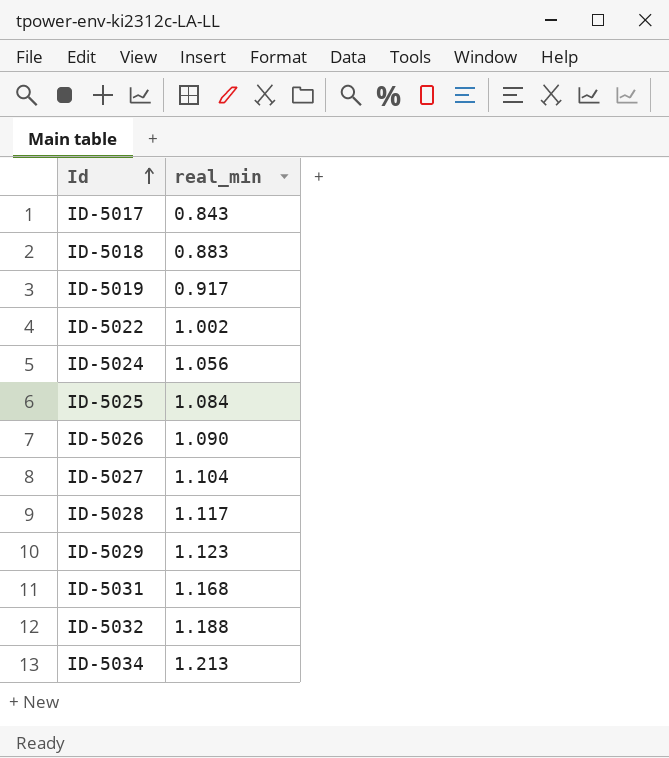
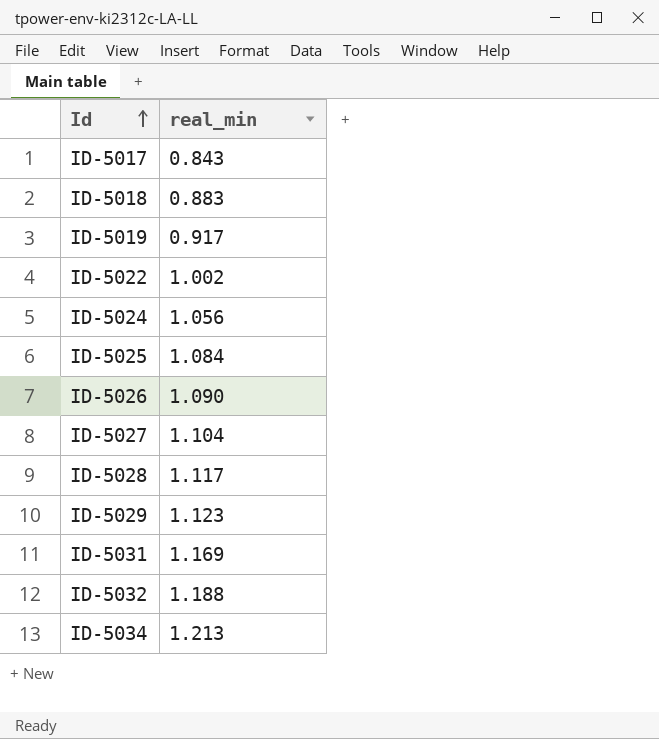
ID-5031 | real_min: 1.168 -> 1.169

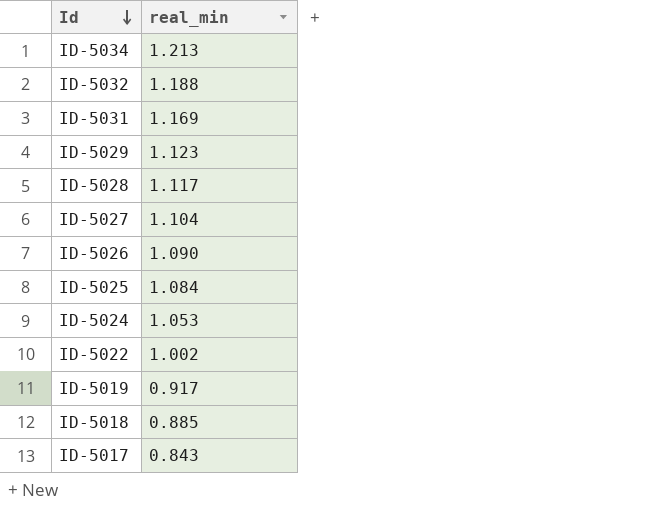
row order: Id ascending -> Id descending
ID-5024 | real_min: 1.056 -> 1.053
ID-5018 | real_min: 0.883 -> 0.885

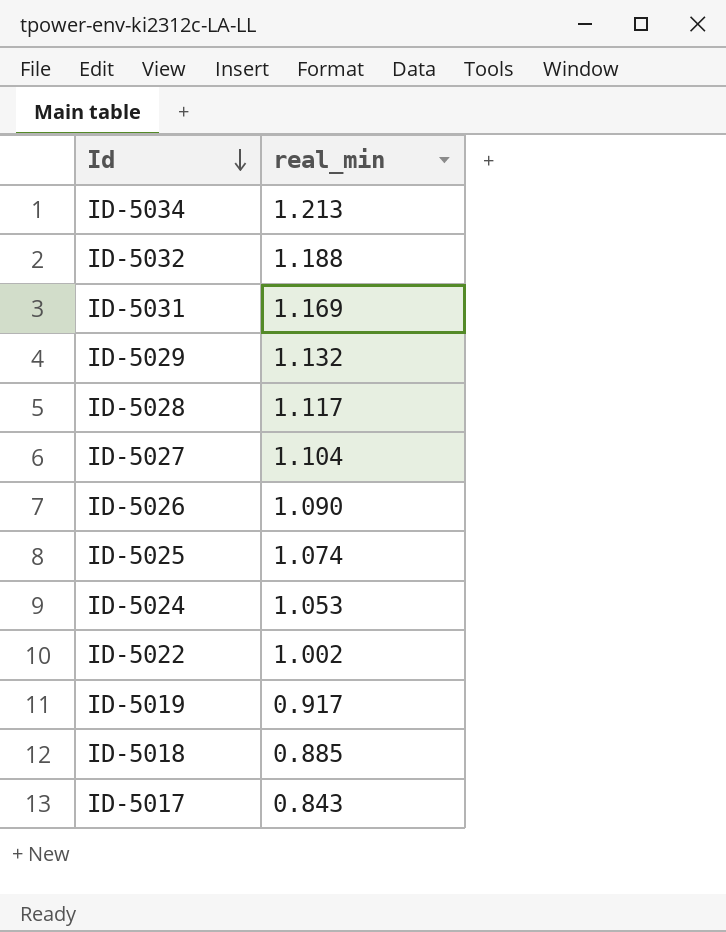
ID-5029 | real_min: 1.123 -> 1.132
ID-5025 | real_min: 1.084 -> 1.074

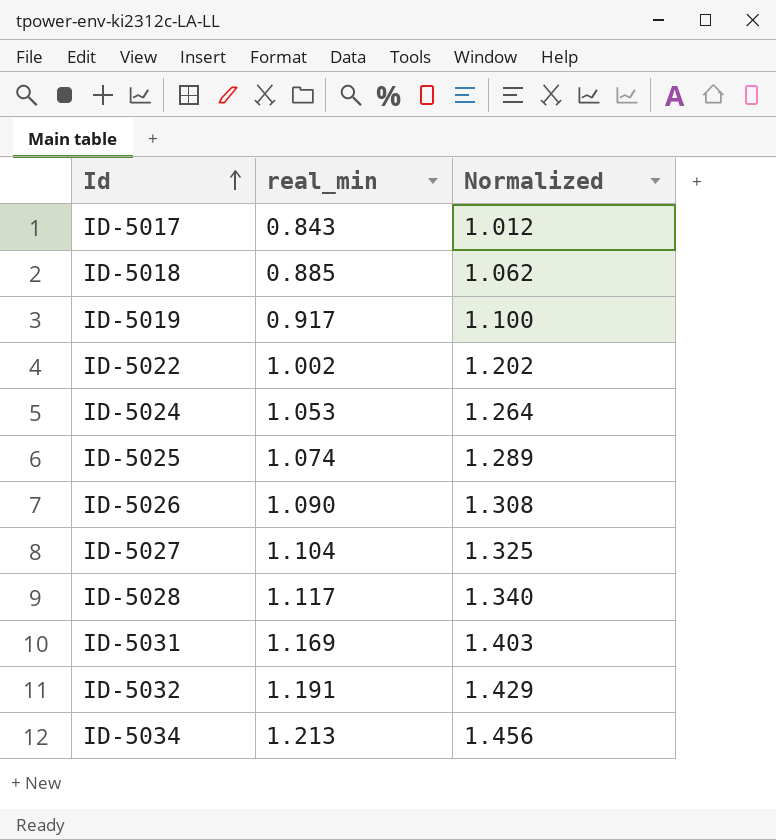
row order: Id descending -> Id ascending
column Normalized | formula: none -> [real_min] * 1.2
row ID-5029: 1.132 -> none
ID-5032 | real_min: 1.188 -> 1.191

